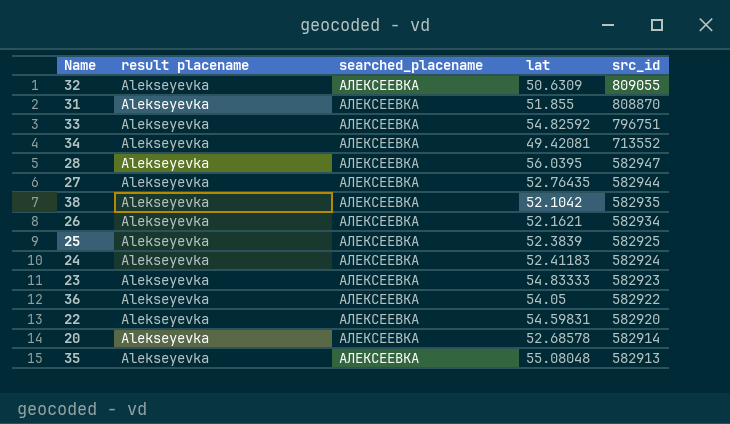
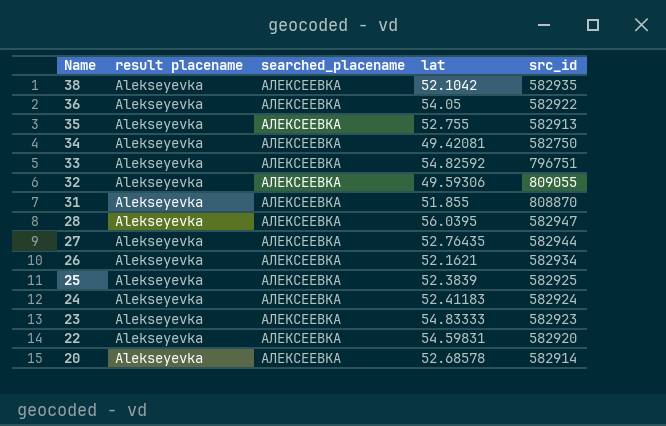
row order: src_id descending -> Name descending
35 | lat: 55.08048 -> 52.755
34 | src_id: 713552 -> 582750
32 | lat: 50.6309 -> 49.59306

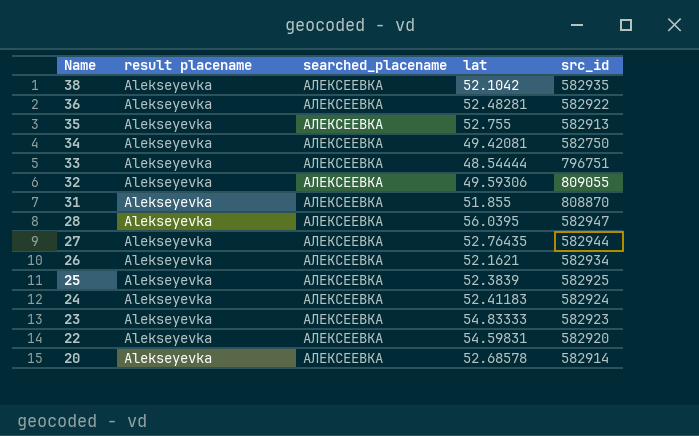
36 | lat: 54.05 -> 52.48281
33 | lat: 54.82592 -> 48.54444

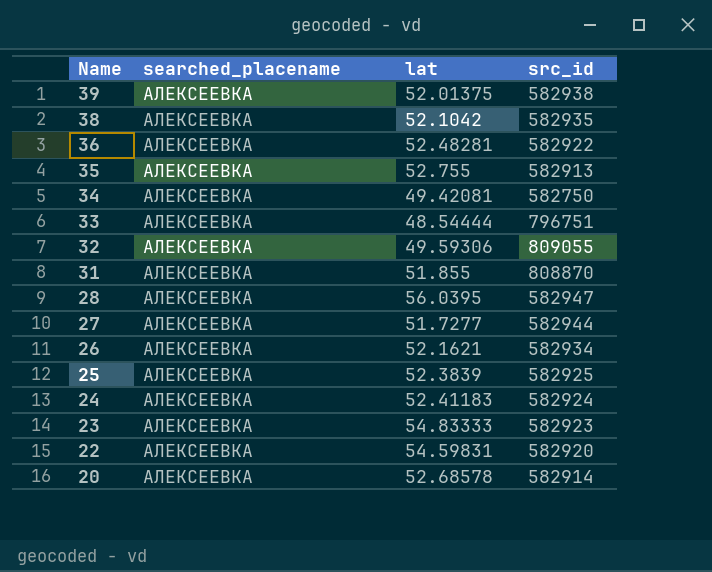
column result placename | position: 2 -> none
row 39: none -> АЛЕКСЕЕВКА | 52.01375 | 582938
27 | lat: 52.76435 -> 51.7277

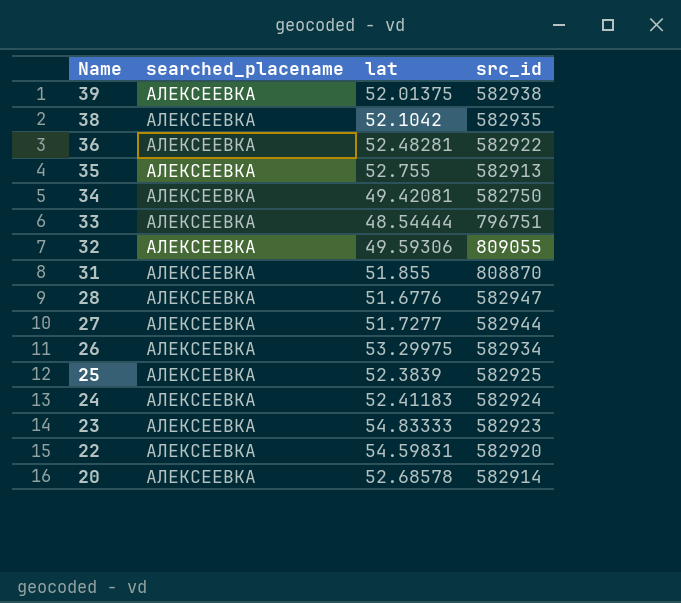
28 | lat: 56.0395 -> 51.6776
26 | lat: 52.1621 -> 53.29975

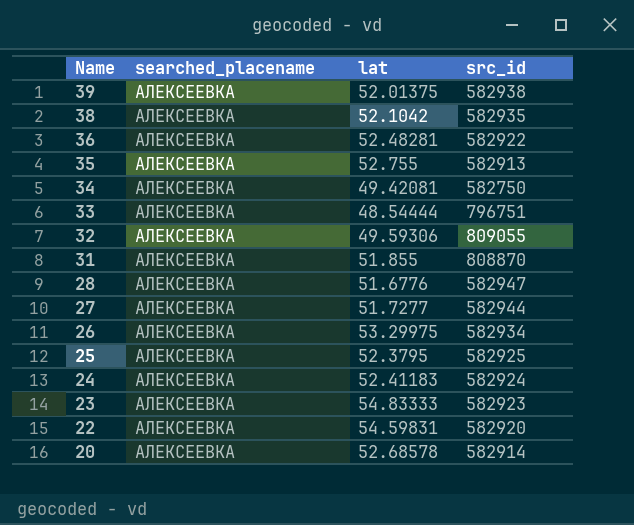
25 | lat: 52.3839 -> 52.3795

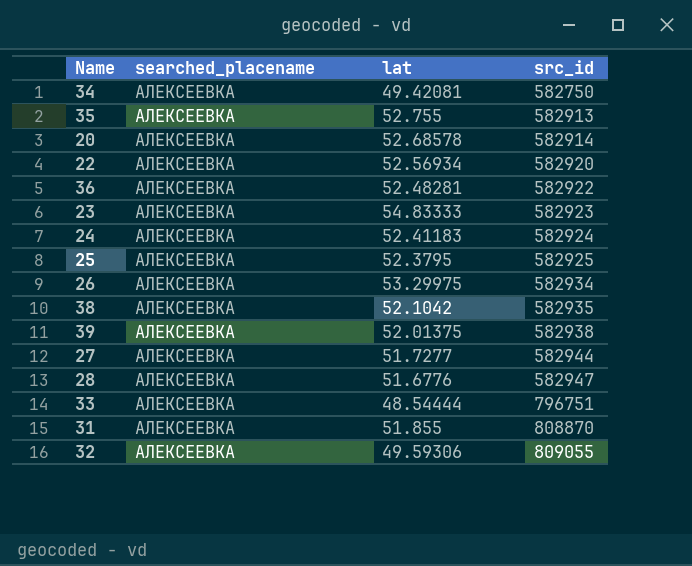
row order: Name descending -> src_id ascending
22 | lat: 54.59831 -> 52.56934

